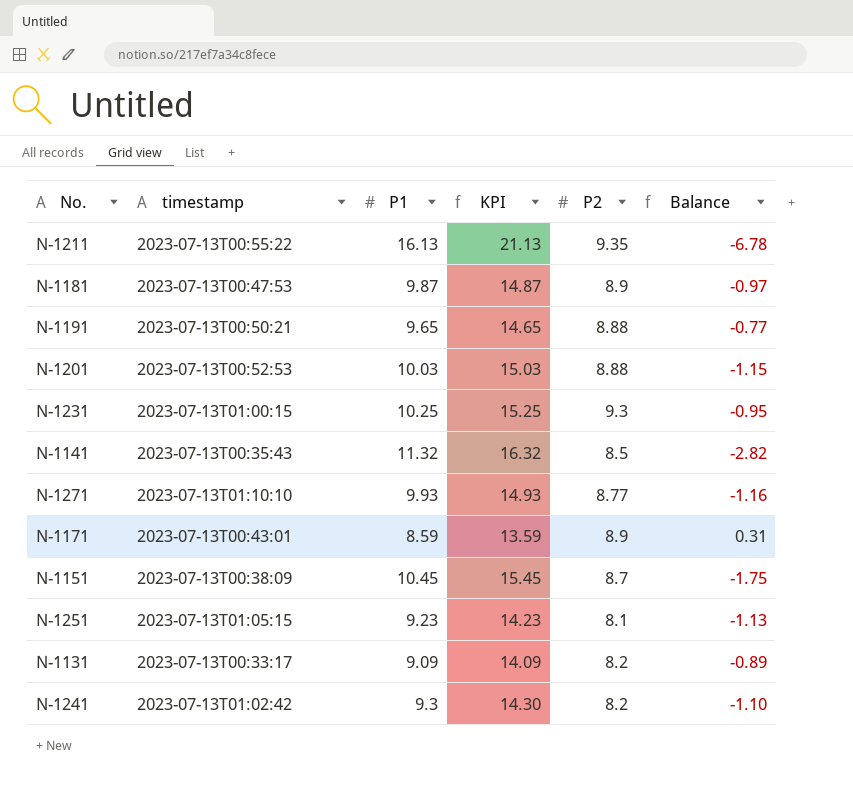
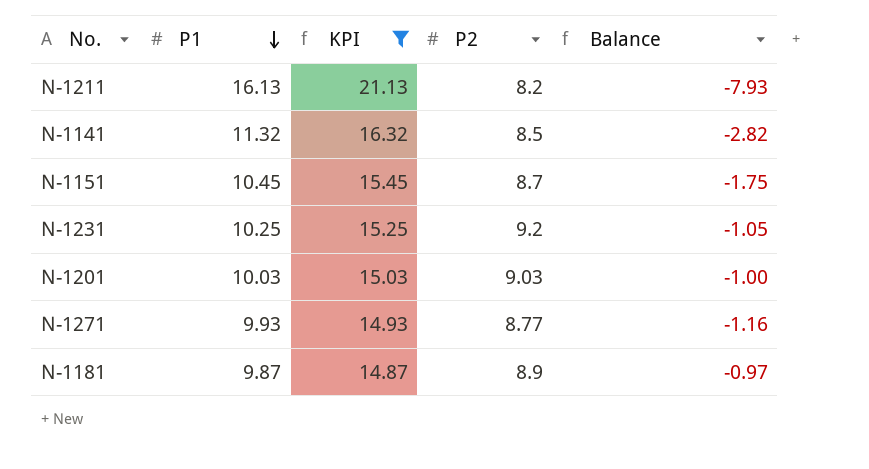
filter: none -> KPI >= 14.87
row order: none -> P1 descending
column timestamp | position: 2 -> none
N-1211 | P2: 9.35 -> 8.2
N-1211 | Balance: -6.78 -> -7.93
N-1231 | P2: 9.3 -> 9.2
N-1231 | Balance: -0.95 -> -1.05
N-1201 | P2: 8.88 -> 9.03
N-1201 | Balance: -1.15 -> -1.00

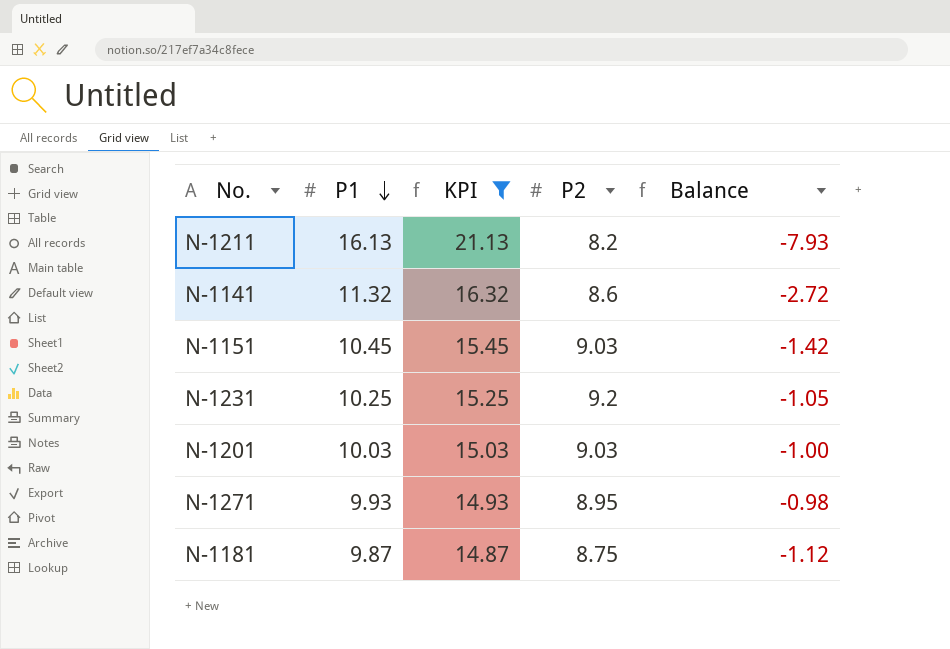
N-1141 | P2: 8.5 -> 8.6
N-1141 | Balance: -2.82 -> -2.72
N-1151 | P2: 8.7 -> 9.03
N-1151 | Balance: -1.75 -> -1.42
N-1271 | P2: 8.77 -> 8.95
N-1271 | Balance: -1.16 -> -0.98
N-1181 | P2: 8.9 -> 8.75
N-1181 | Balance: -0.97 -> -1.12

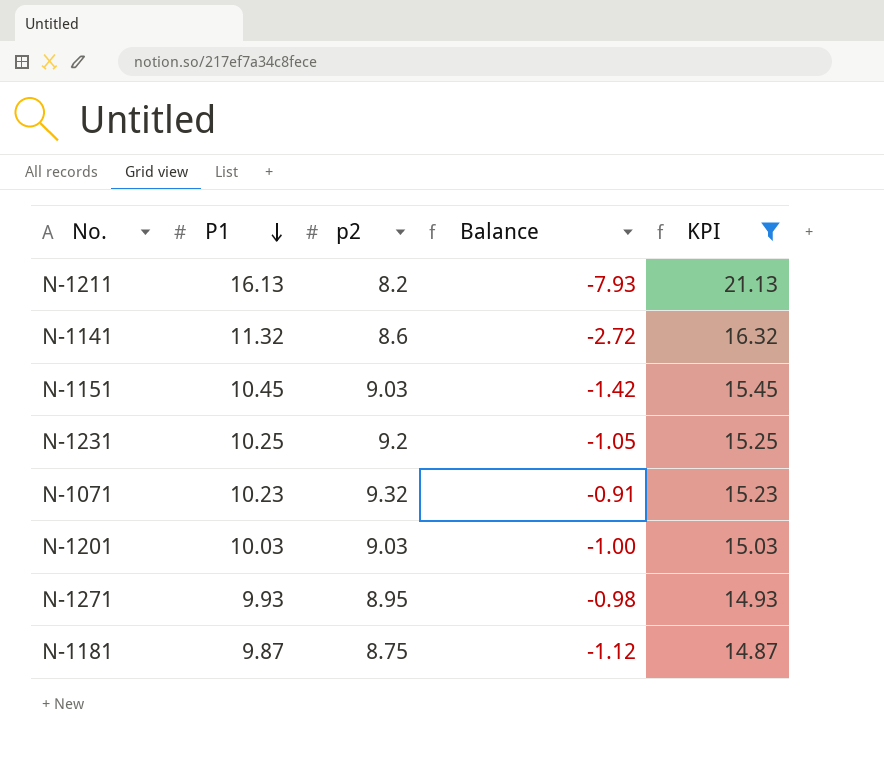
column name: P2 -> p2
column KPI | position: 3 -> 5
row N-1071: none -> 10.23 | 9.32 | -0.91 | 15.23

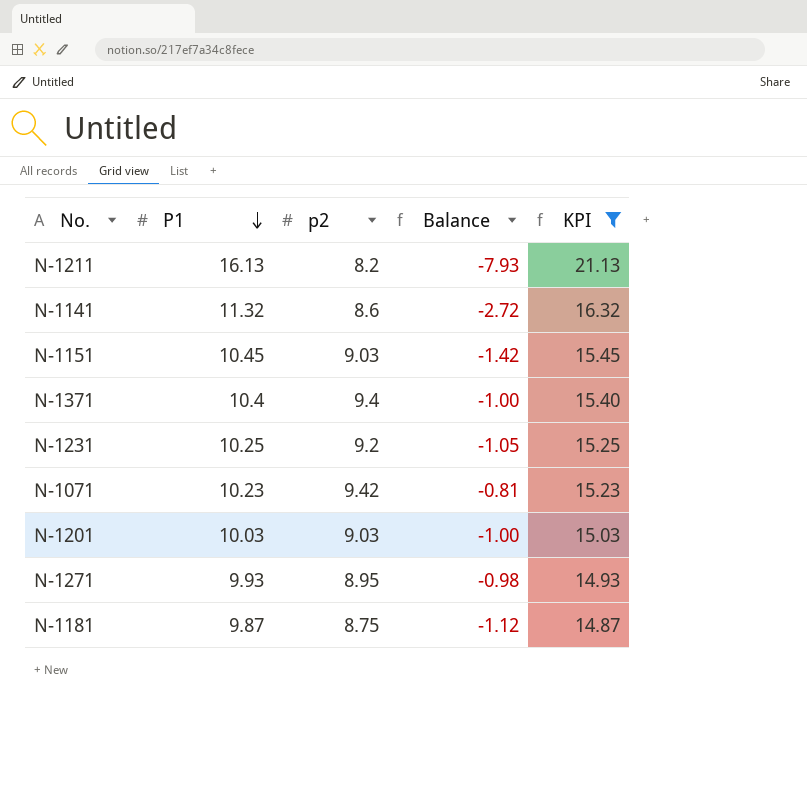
row N-1371: none -> 10.4 | 9.4 | -1.00 | 15.40
N-1071 | p2: 9.32 -> 9.42
N-1071 | Balance: -0.91 -> -0.81

